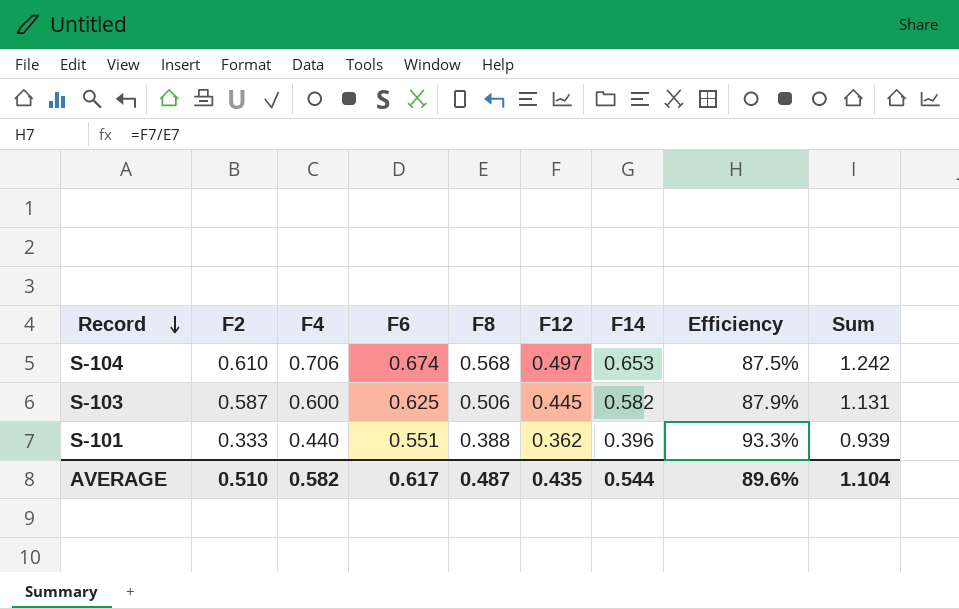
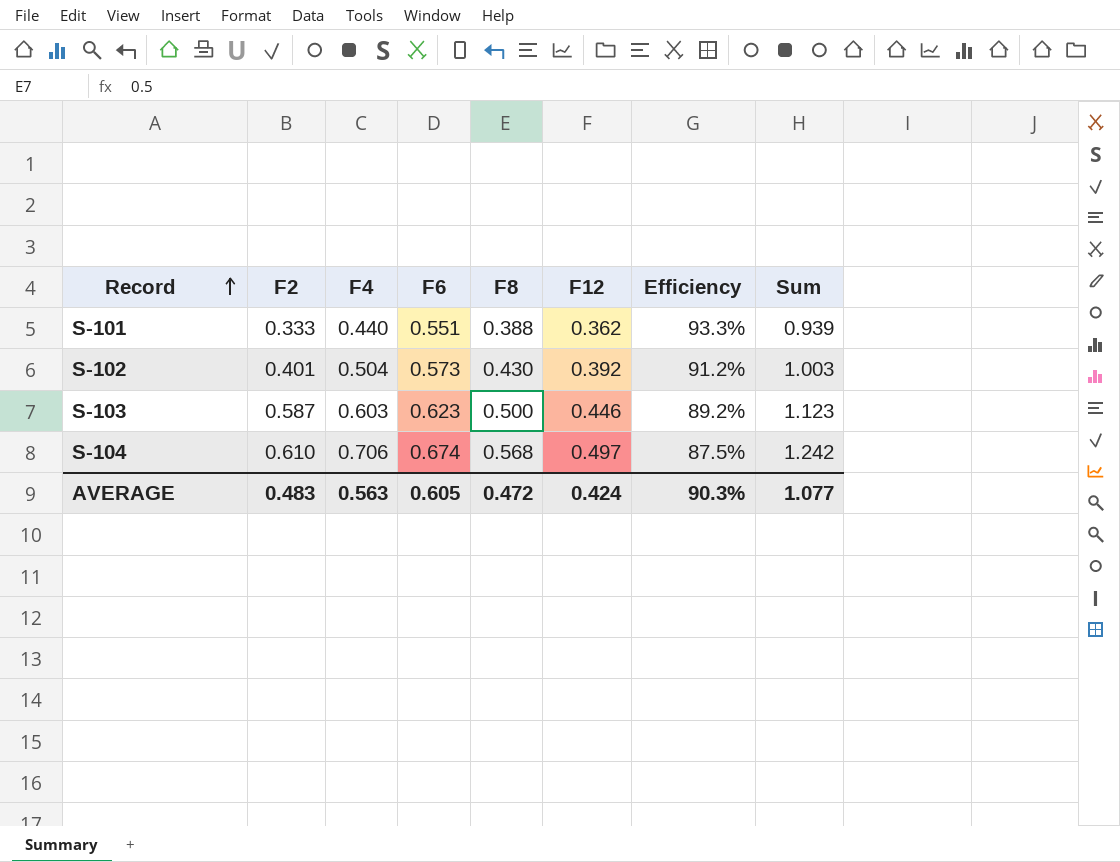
row order: Record descending -> Record ascending
column F14 | position: 7 -> none
row S-102: none -> 0.401 | 0.504 | 0.573 | 0.430 | 0.392 | 91.2% | 1.003
S-103 | F4: 0.600 -> 0.603
S-103 | F6: 0.625 -> 0.623
S-103 | F8: 0.506 -> 0.500
S-103 | F12: 0.445 -> 0.446
S-103 | Efficiency: 87.9% -> 89.2%
S-103 | Sum: 1.131 -> 1.123
AVERAGE | F2: 0.510 -> 0.483
AVERAGE | F4: 0.582 -> 0.563
AVERAGE | F6: 0.617 -> 0.605
AVERAGE | F8: 0.487 -> 0.472
AVERAGE | F12: 0.435 -> 0.424
AVERAGE | Efficiency: 89.6% -> 90.3%
AVERAGE | Sum: 1.104 -> 1.077

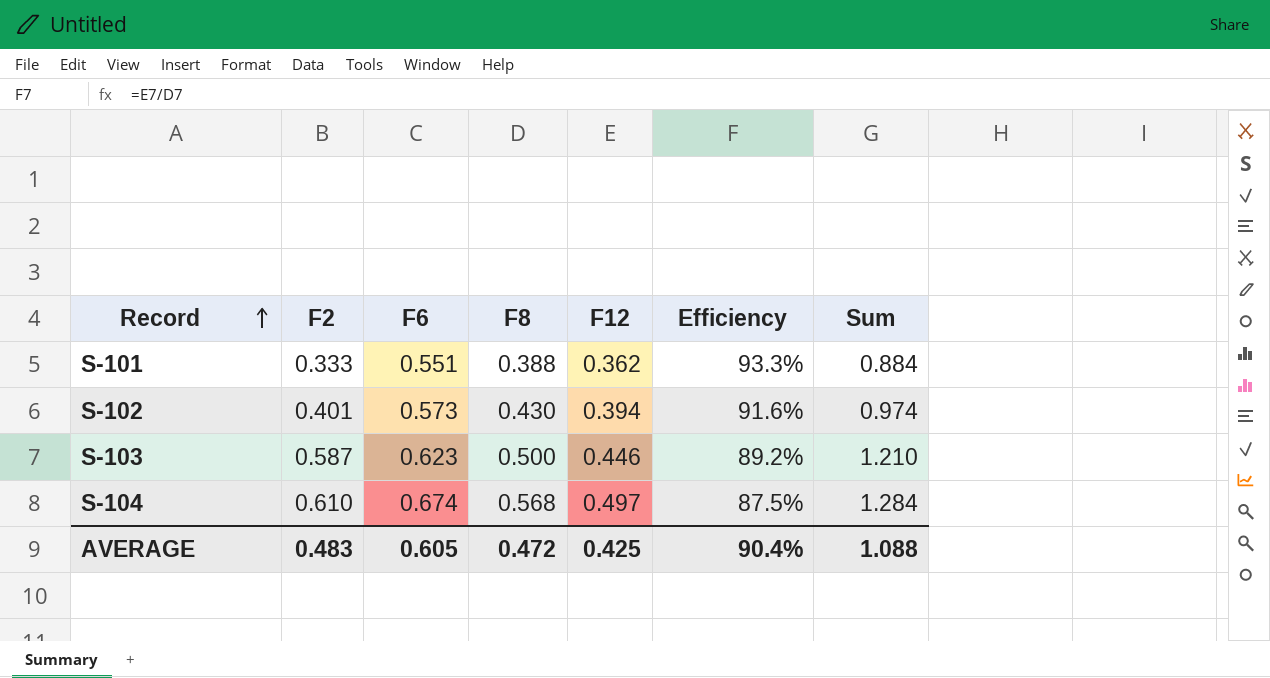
column F4 | position: 3 -> none
column Sum | formula: [F6] + [F8] -> [F2] + [F6]
S-102 | F12: 0.392 -> 0.394
S-102 | Efficiency: 91.2% -> 91.6%
AVERAGE | F12: 0.424 -> 0.425
AVERAGE | Efficiency: 90.3% -> 90.4%
AVERAGE | Sum: 1.077 -> 1.088

